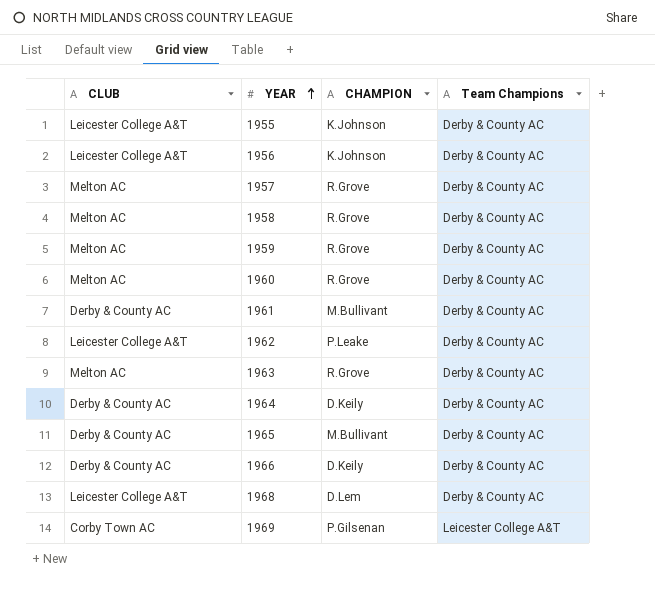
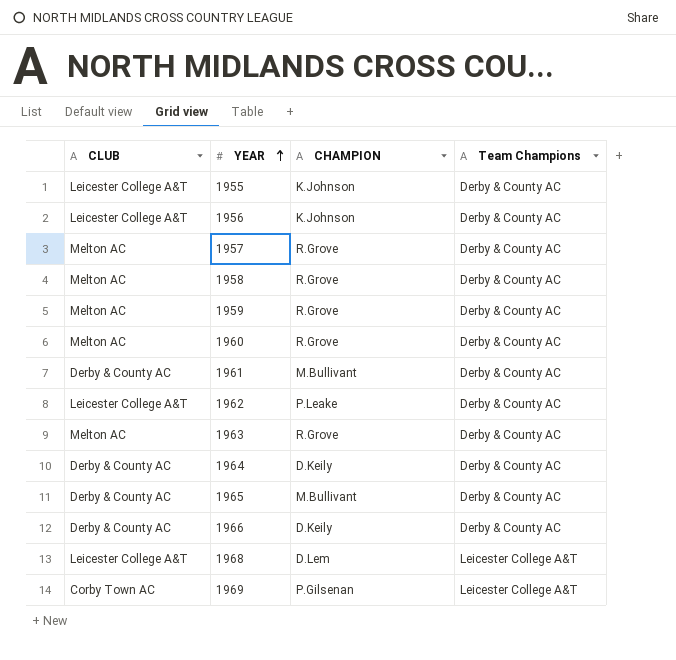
1968 | Team Champions: Derby & County AC -> Leicester College A&T

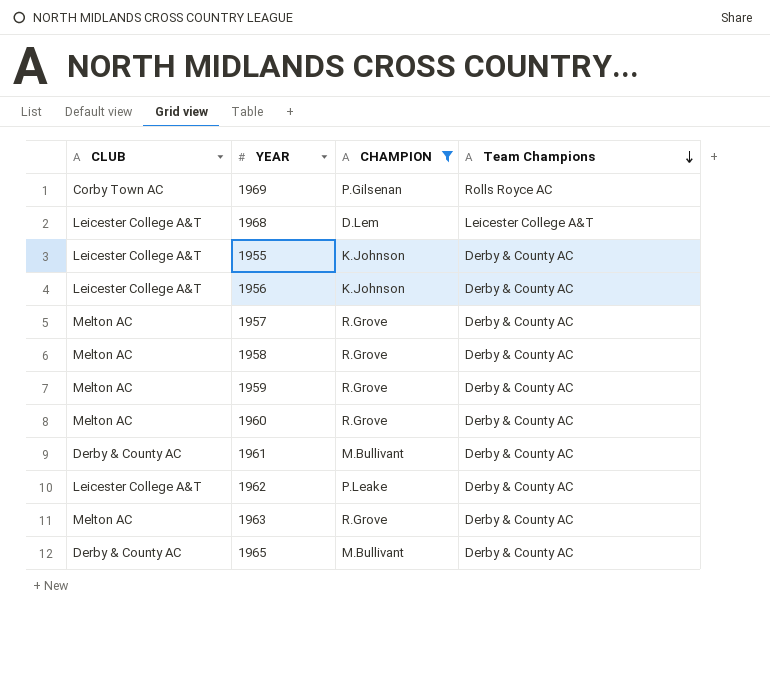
filter: none -> CHAMPION != D.Keily
row order: YEAR ascending -> Team Champions descending
1969 | Team Champions: Leicester College A&T -> Rolls Royce AC

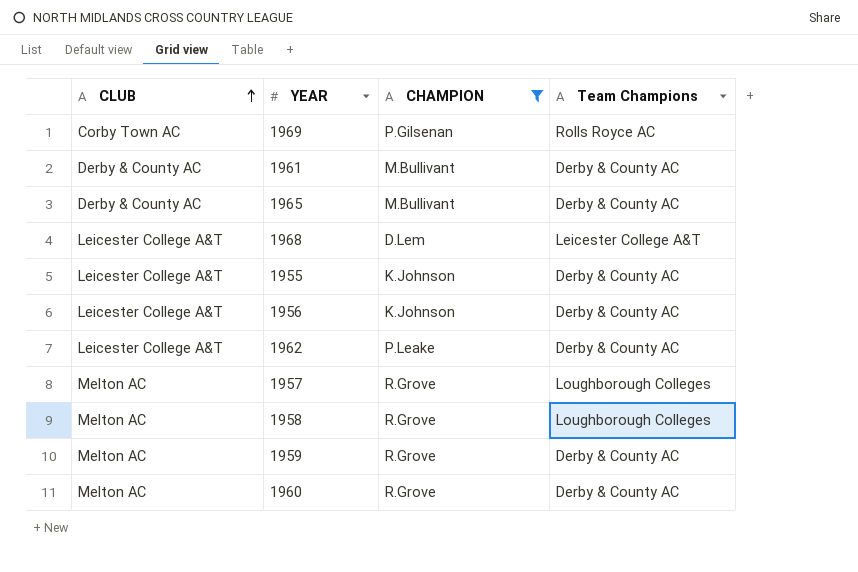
row order: Team Champions descending -> CLUB ascending
row 1963: Melton AC | R.Grove | Derby & County AC -> none
1957 | Team Champions: Derby & County AC -> Loughborough Colleges
1958 | Team Champions: Derby & County AC -> Loughborough Colleges

